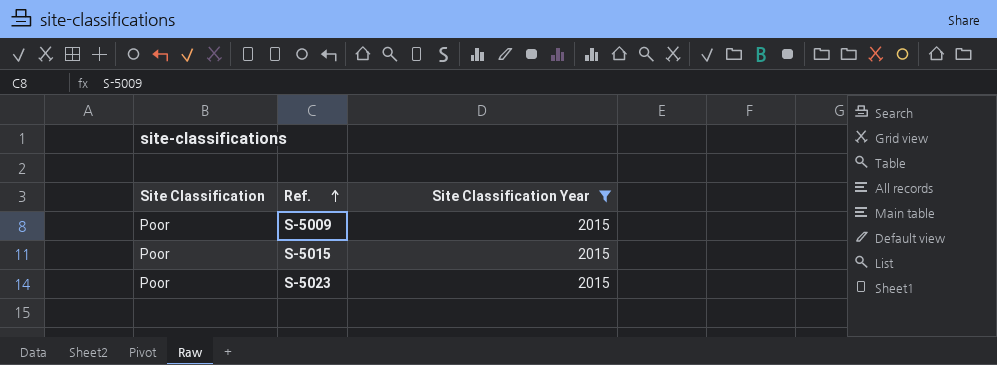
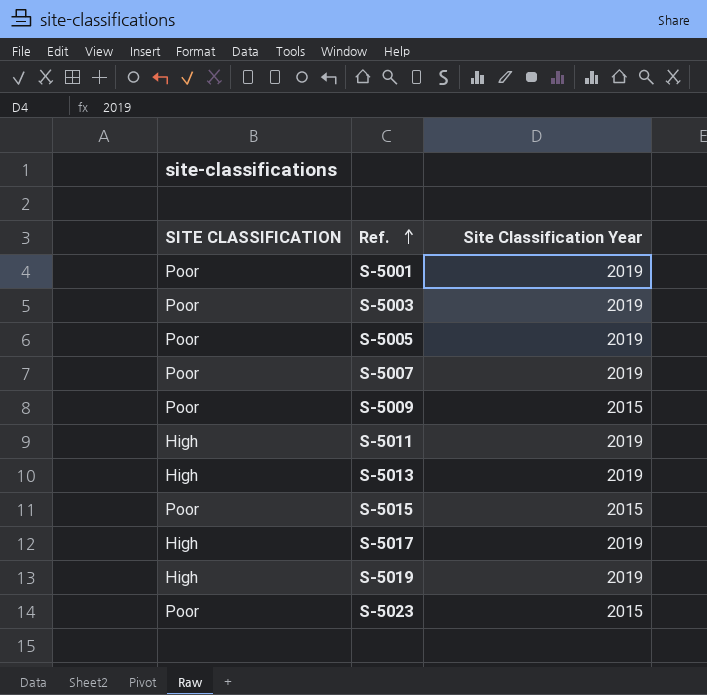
filter: Site Classification Year = 2015 -> none
column name: Site Classification -> SITE CLASSIFICATION

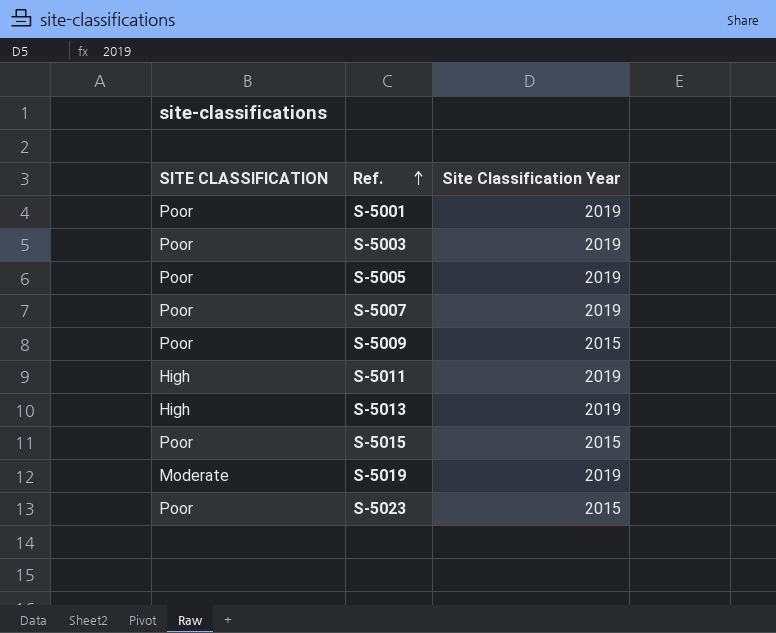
row S-5017: High | 2019 -> none
S-5019 | SITE CLASSIFICATION: High -> Moderate

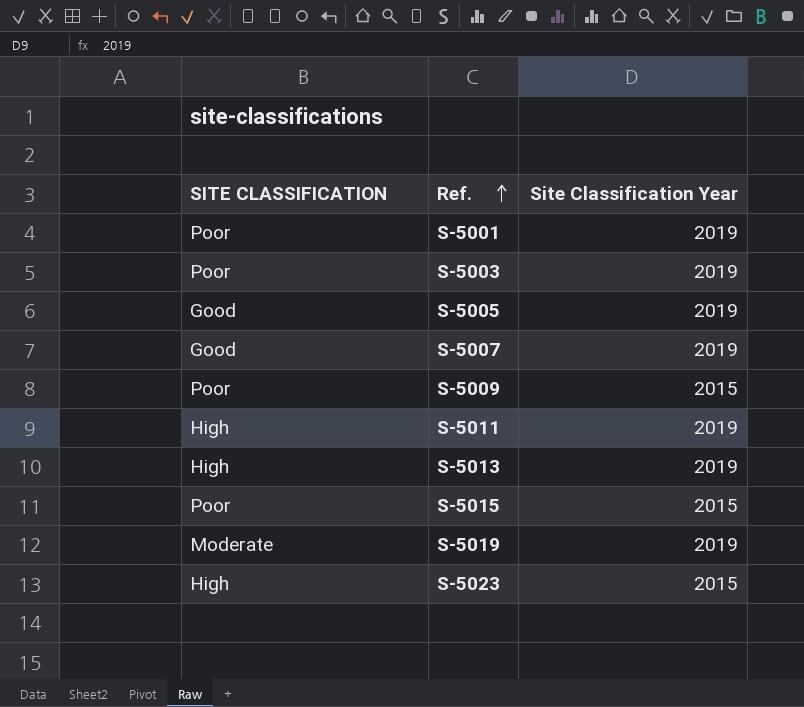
S-5005 | SITE CLASSIFICATION: Poor -> Good
S-5007 | SITE CLASSIFICATION: Poor -> Good
S-5023 | SITE CLASSIFICATION: Poor -> High

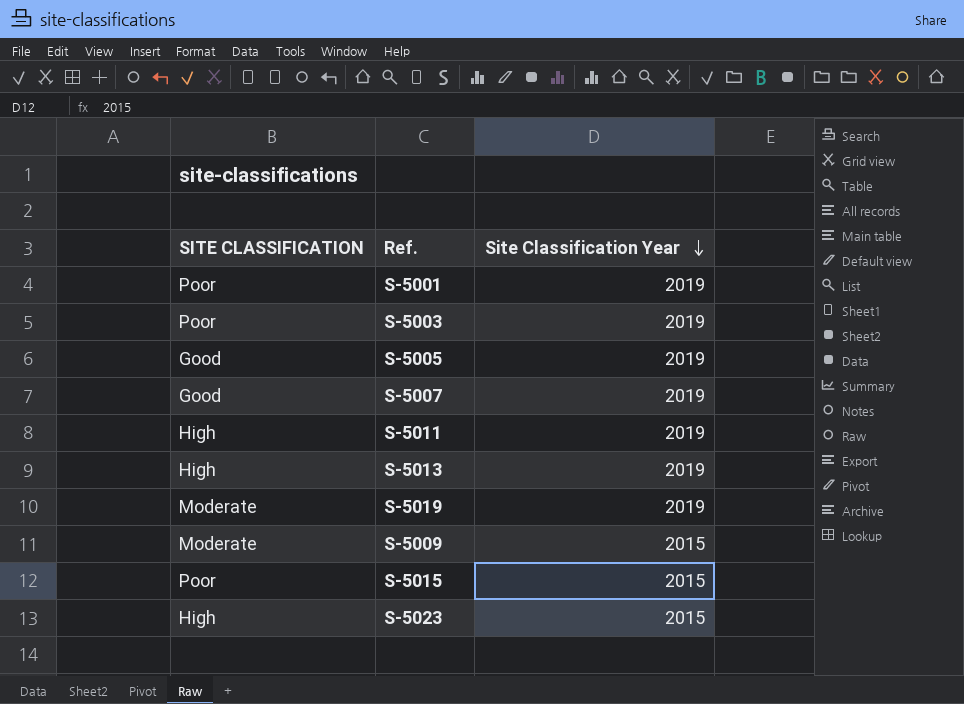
row order: Ref. ascending -> Site Classification Year descending
S-5009 | SITE CLASSIFICATION: Poor -> Moderate

